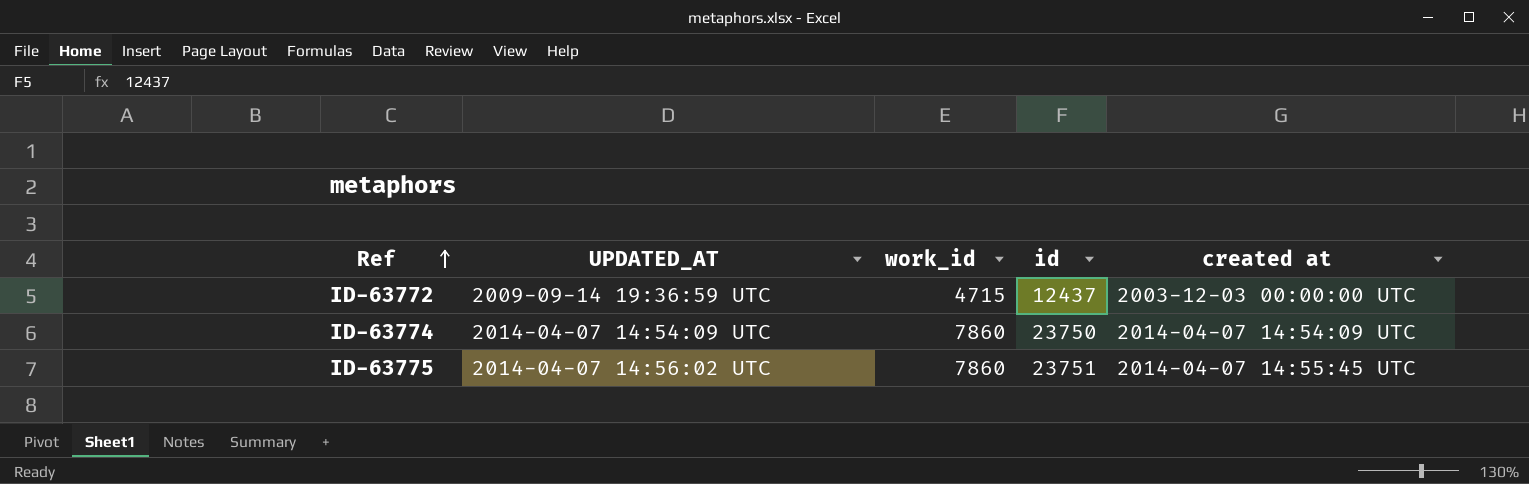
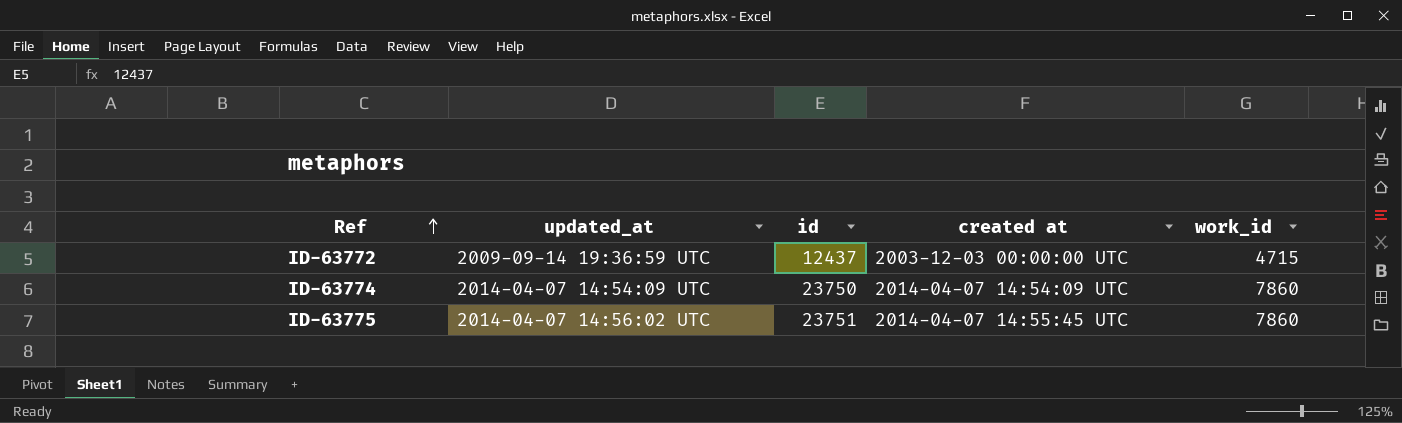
column name: UPDATED_AT -> updated_at
column work_id | position: 3 -> 5

